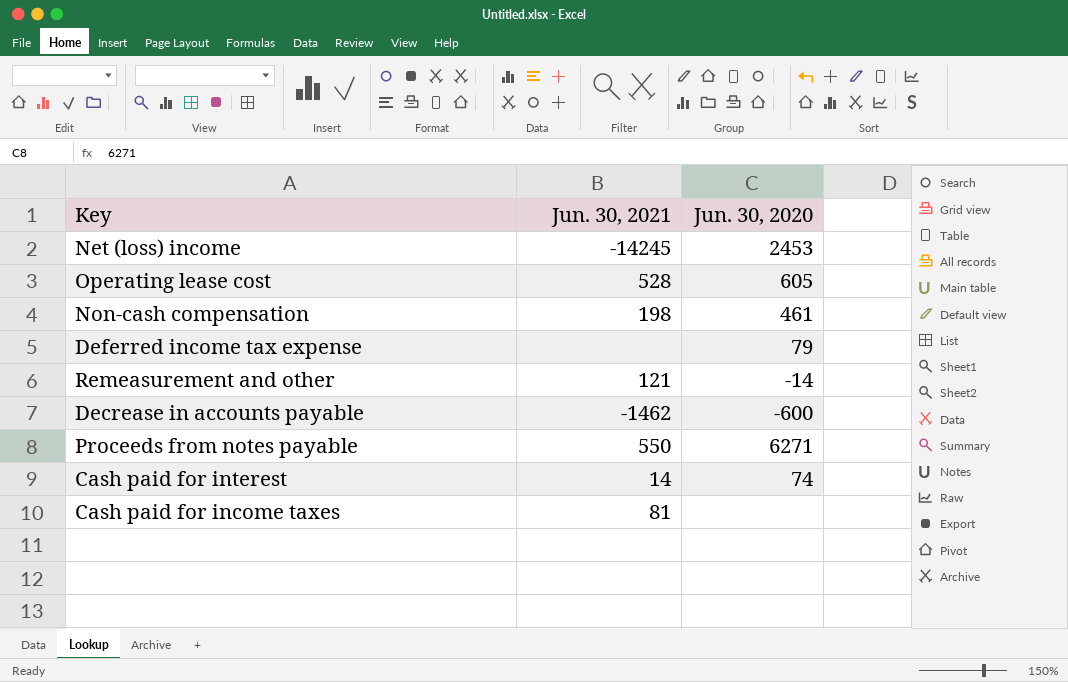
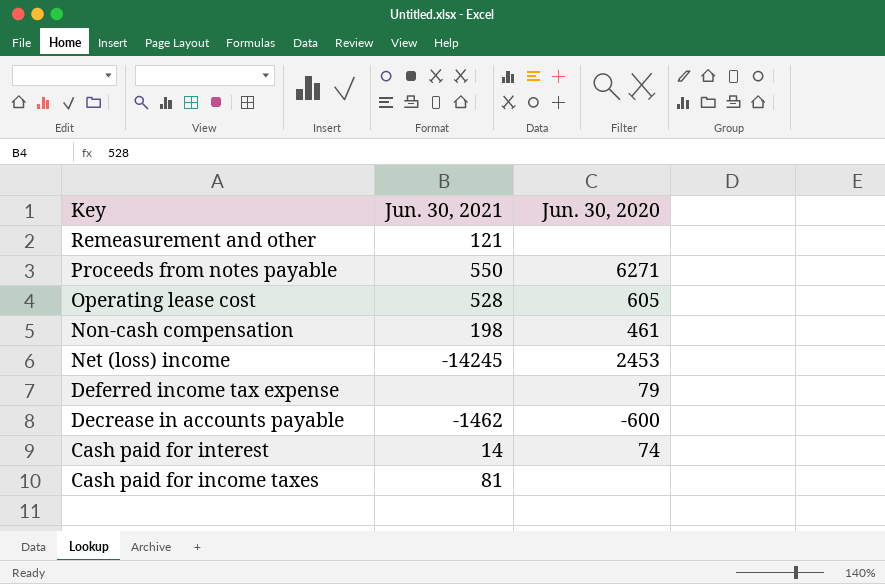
row order: none -> Key descending
Remeasurement and other | Jun. 30, 2020: -14 -> none

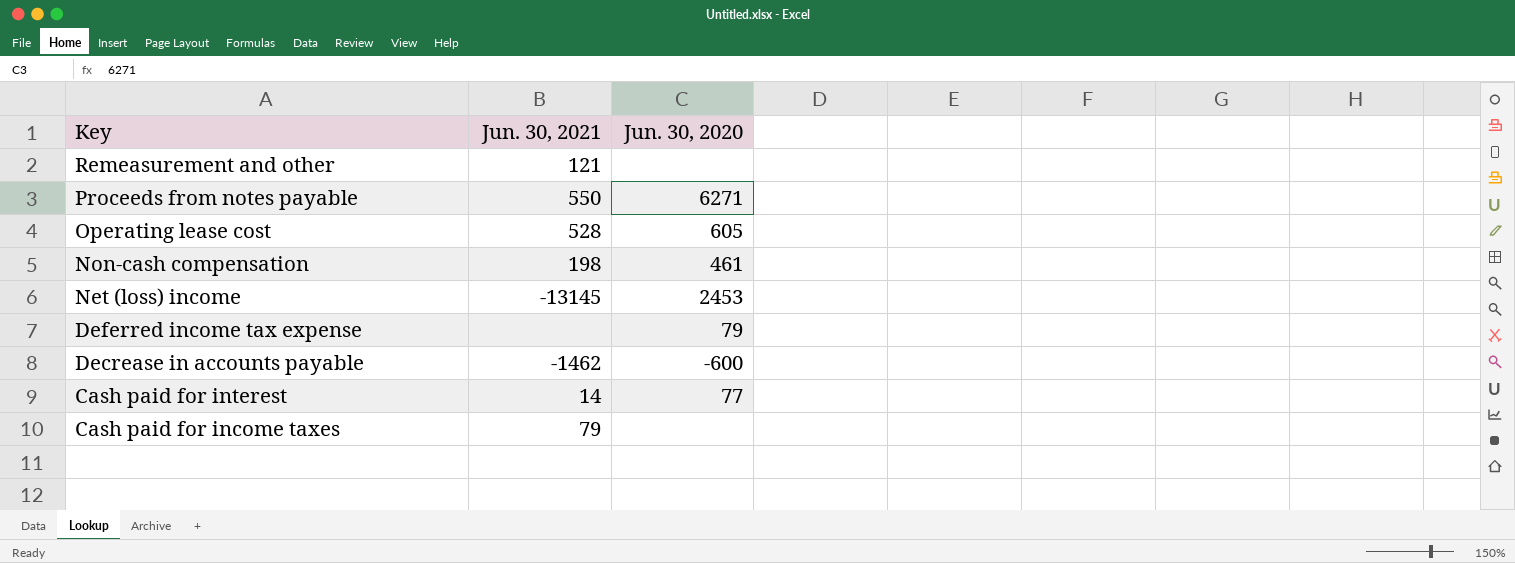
Net (loss) income | Jun. 30, 2021: -14245 -> -13145
Cash paid for interest | Jun. 30, 2020: 74 -> 77
Cash paid for income taxes | Jun. 30, 2021: 81 -> 79

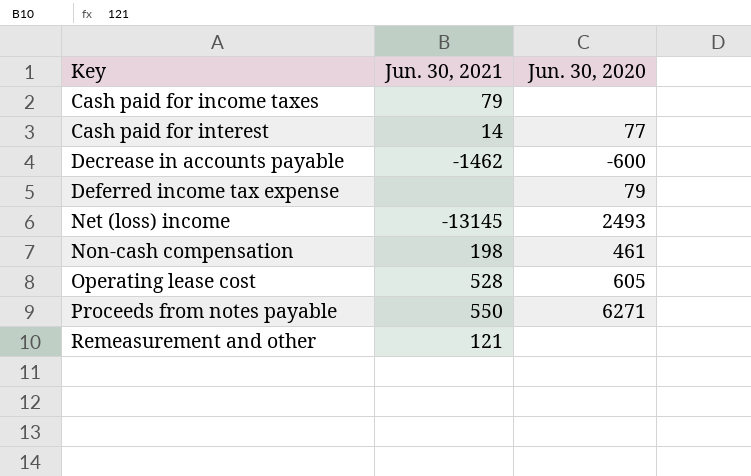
row order: Key descending -> Key ascending
Net (loss) income | Jun. 30, 2020: 2453 -> 2493

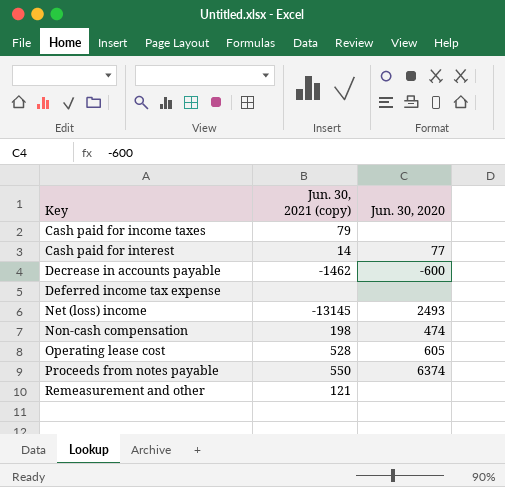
column name: Jun. 30, 2021 -> Jun. 30, 2021 (copy)
Deferred income tax expense | Jun. 30, 2020: 79 -> none
Non-cash compensation | Jun. 30, 2020: 461 -> 474
Proceeds from notes payable | Jun. 30, 2020: 6271 -> 6374

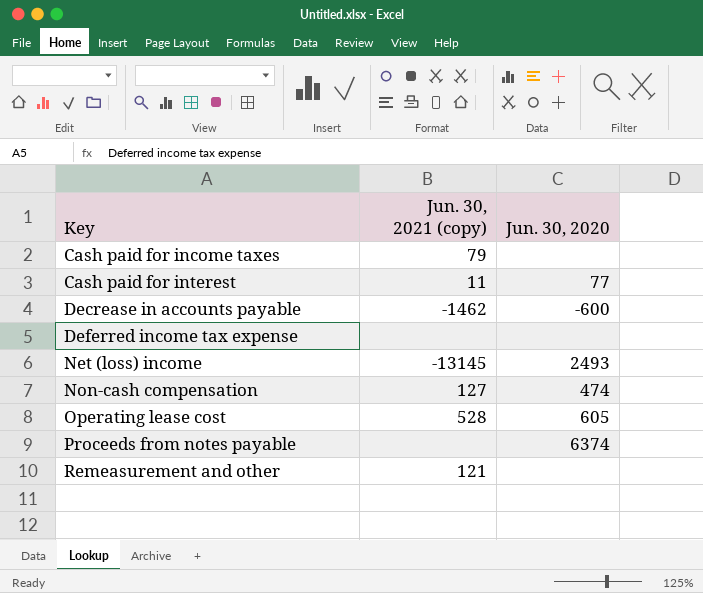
Cash paid for interest | Jun. 30, 2021 (copy): 14 -> 11
Non-cash compensation | Jun. 30, 2021 (copy): 198 -> 127
Proceeds from notes payable | Jun. 30, 2021 (copy): 550 -> none

